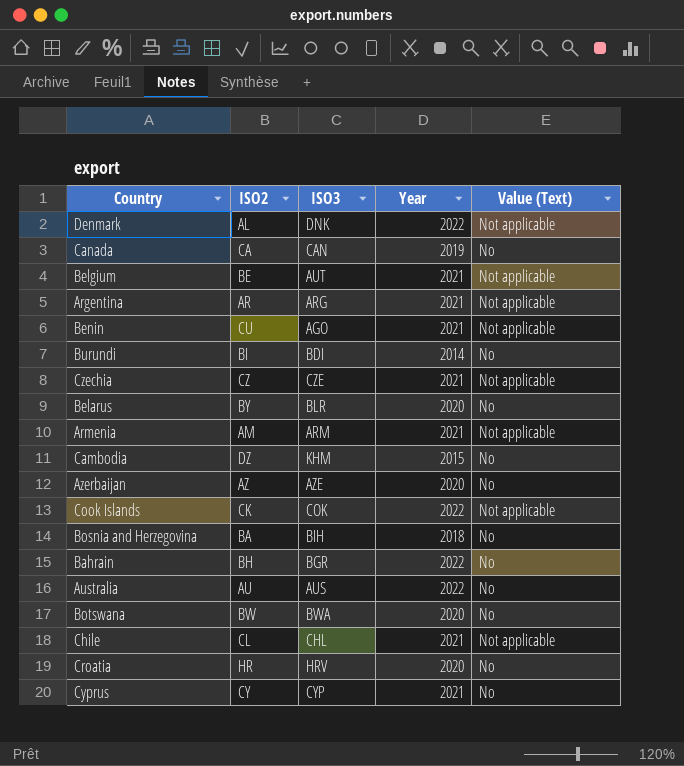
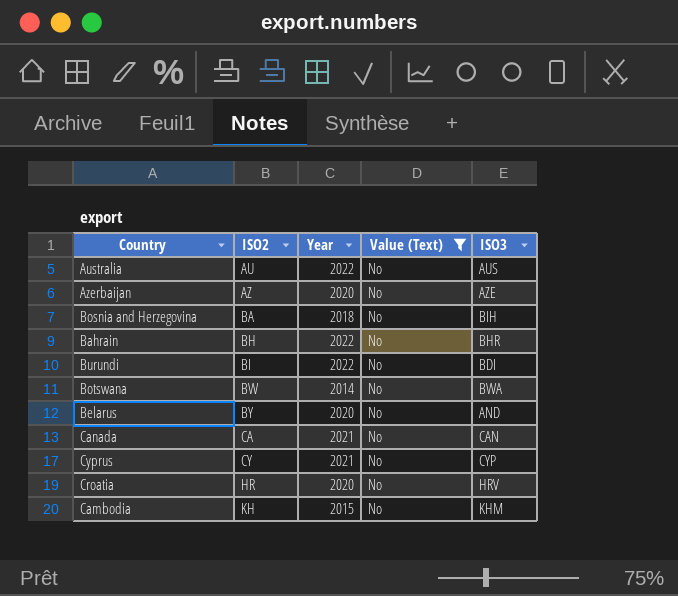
filter: none -> Value (Text) = No
row order: none -> ISO2 ascending
column ISO3 | position: 3 -> 5
Bahrain | ISO3: BGR -> BHR
Burundi | Year: 2014 -> 2022
Botswana | Year: 2020 -> 2014
Belarus | ISO3: BLR -> AND
Canada | Year: 2019 -> 2021
Cambodia | ISO2: DZ -> KH

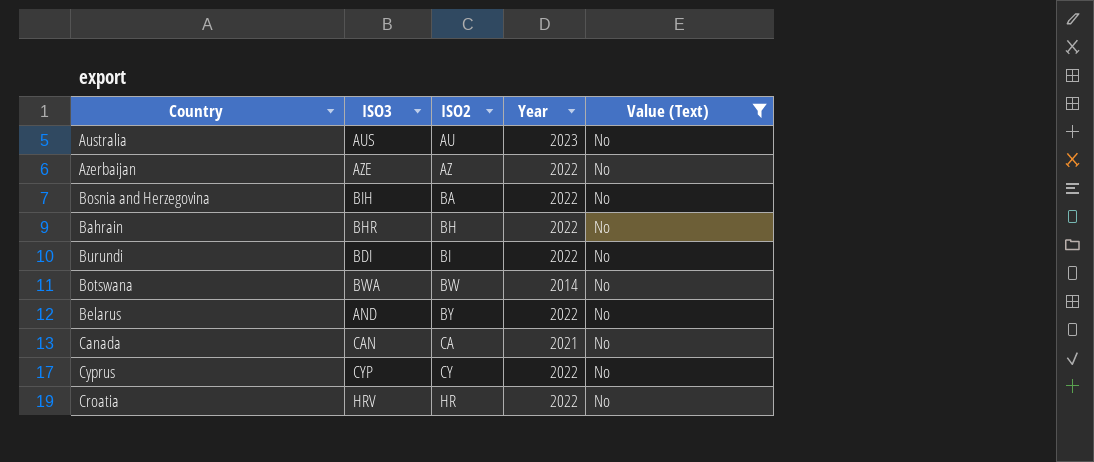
column ISO3 | position: 5 -> 2
row Cambodia: KH | 2015 | No | KHM -> none
Australia | Year: 2022 -> 2023
Azerbaijan | Year: 2020 -> 2022
Bosnia and Herzegovina | Year: 2018 -> 2022
Belarus | Year: 2020 -> 2022
Cyprus | Year: 2021 -> 2022
Croatia | Year: 2020 -> 2022

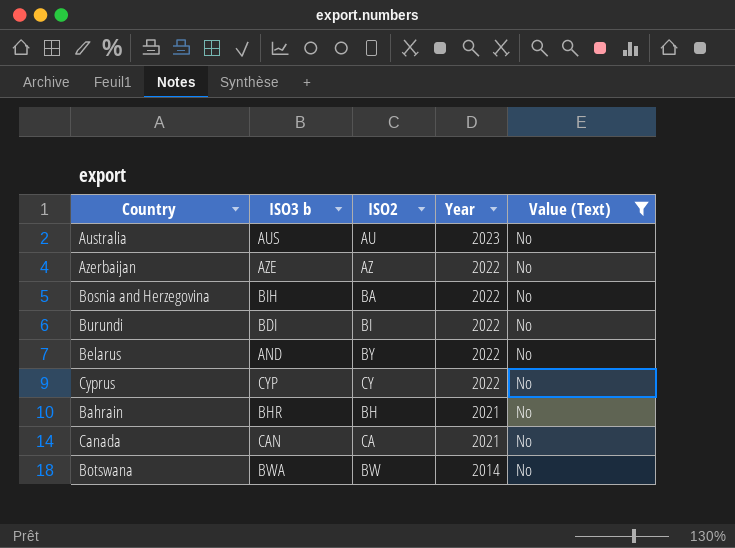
row order: ISO2 ascending -> Year descending
column name: ISO3 -> ISO3 b
row Croatia: HRV | HR | 2022 | No -> none
Bahrain | Year: 2022 -> 2021

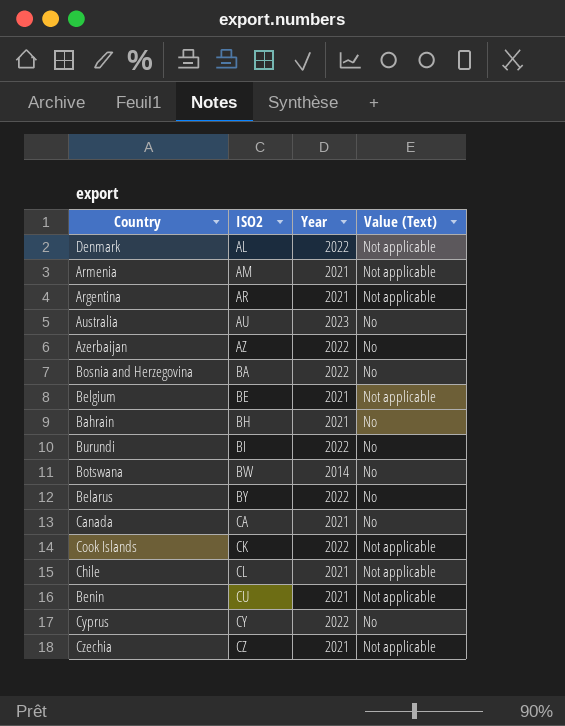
filter: Value (Text) = No -> none
row order: Year descending -> ISO2 ascending
column ISO3 b | position: 2 -> none

